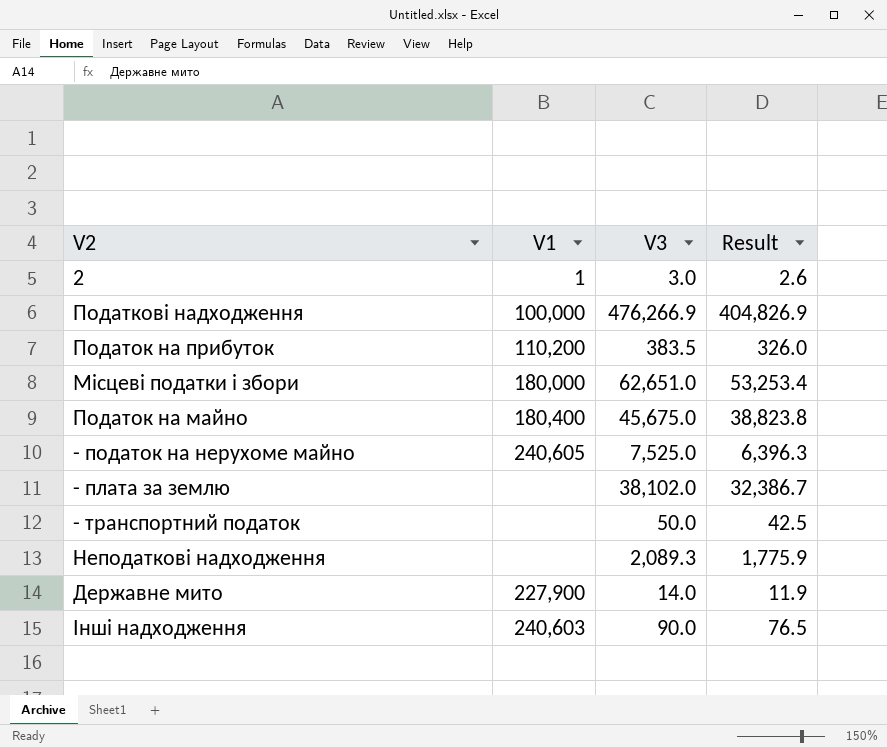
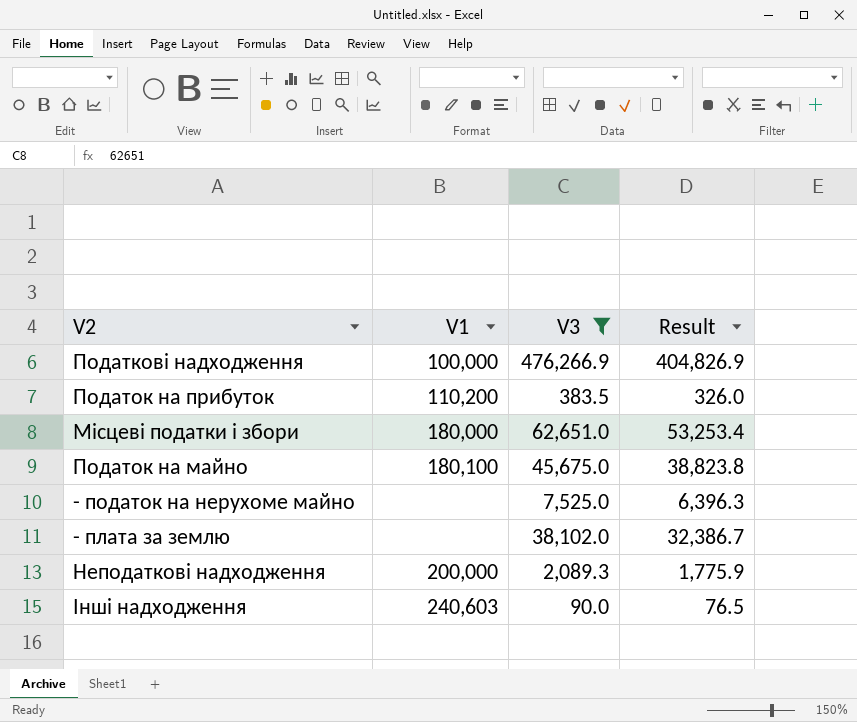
filter: none -> V3 >= 90.0
Податок на майно | V1: 180,400 -> 180,100
- податок на нерухоме майно | V1: 240,605 -> none
Неподаткові надходження | V1: none -> 200,000

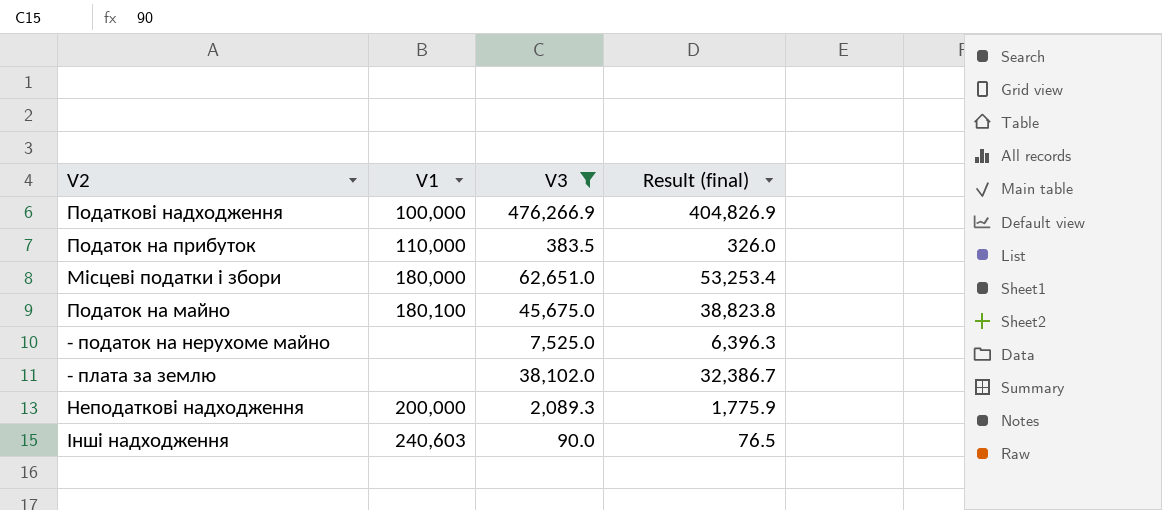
column name: Result -> Result (final)
Податок на прибуток | V1: 110,200 -> 110,000

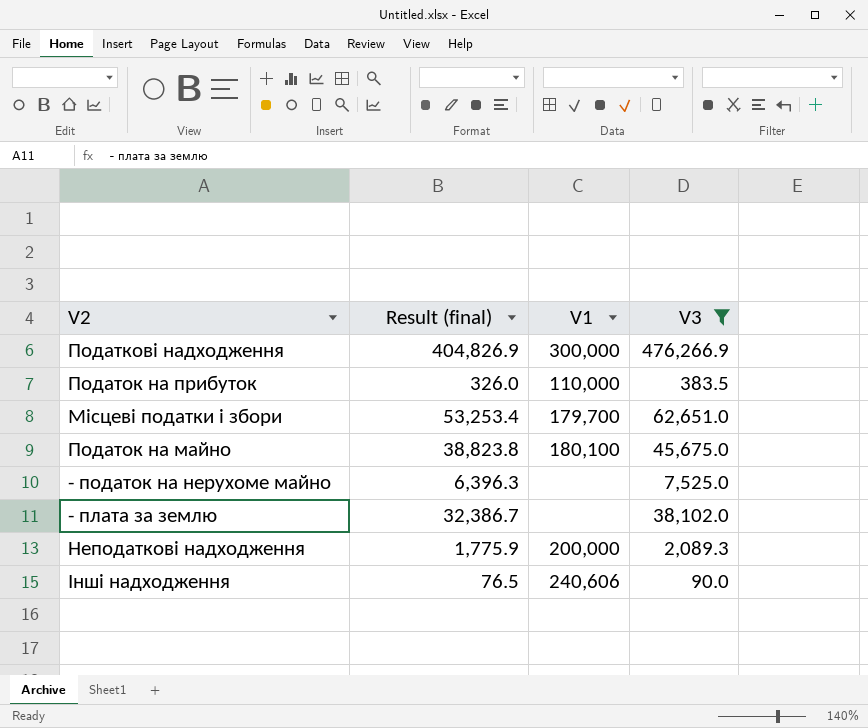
column Result (final) | position: 4 -> 2
Податкові надходження | V1: 100,000 -> 300,000
Місцеві податки і збори | V1: 180,000 -> 179,700
Інші надходження | V1: 240,603 -> 240,606

